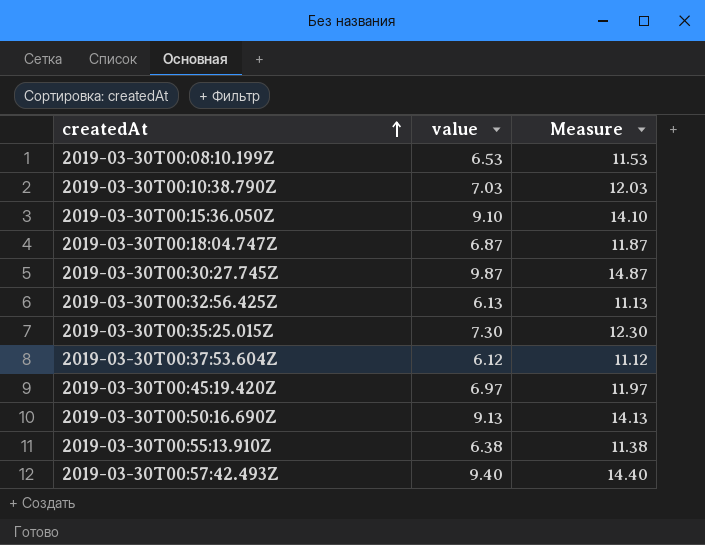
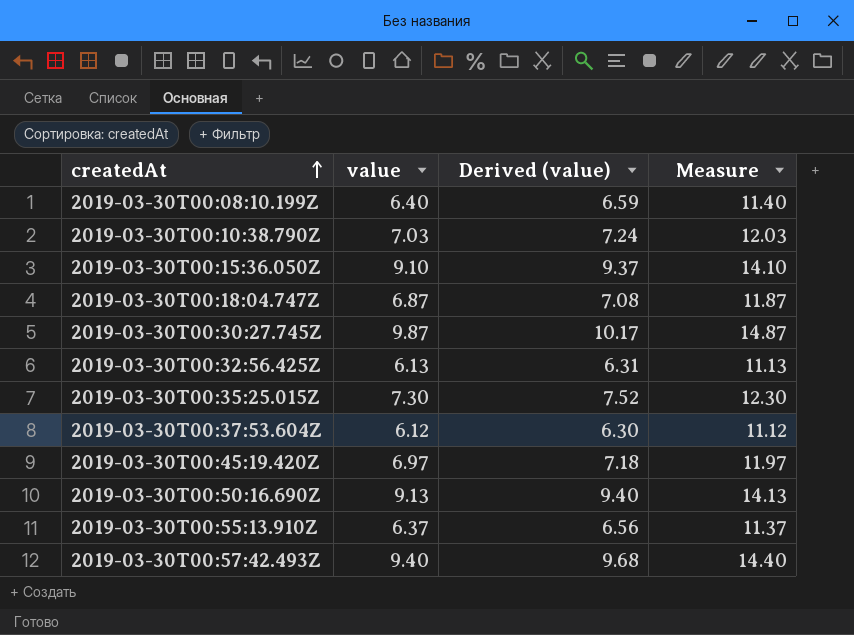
column Derived (value) | formula: none -> [value] * 1.03
2019-03-30T00:08:10.199Z | value: 6.53 -> 6.40
2019-03-30T00:08:10.199Z | Measure: 11.53 -> 11.40
2019-03-30T00:55:13.910Z | value: 6.38 -> 6.37
2019-03-30T00:55:13.910Z | Measure: 11.38 -> 11.37

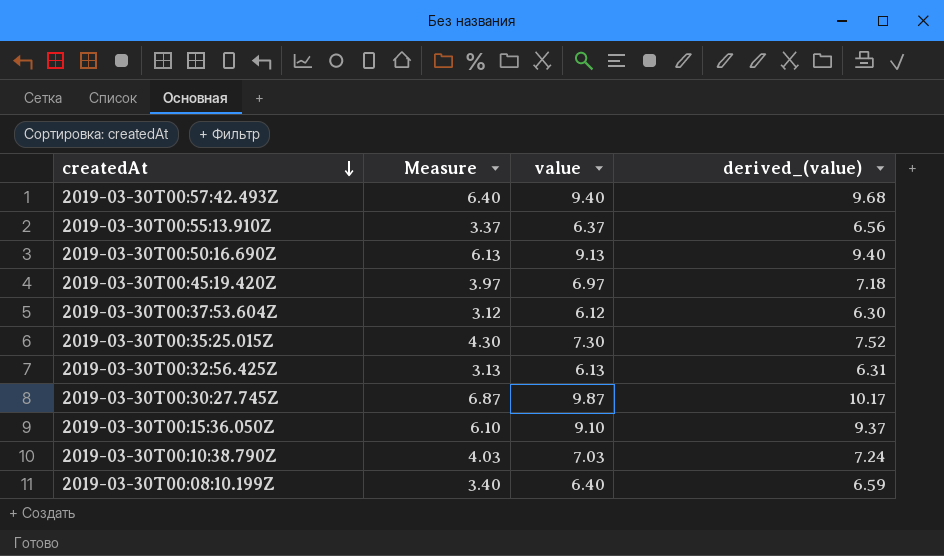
row order: createdAt ascending -> createdAt descending
column Measure | formula: [value] + 5 -> [value] - 3
column Measure | position: 4 -> 2
column name: Derived (value) -> derived_(value)
row 2019-03-30T00:18:04.747Z: 6.87 | 7.08 | 11.87 -> none

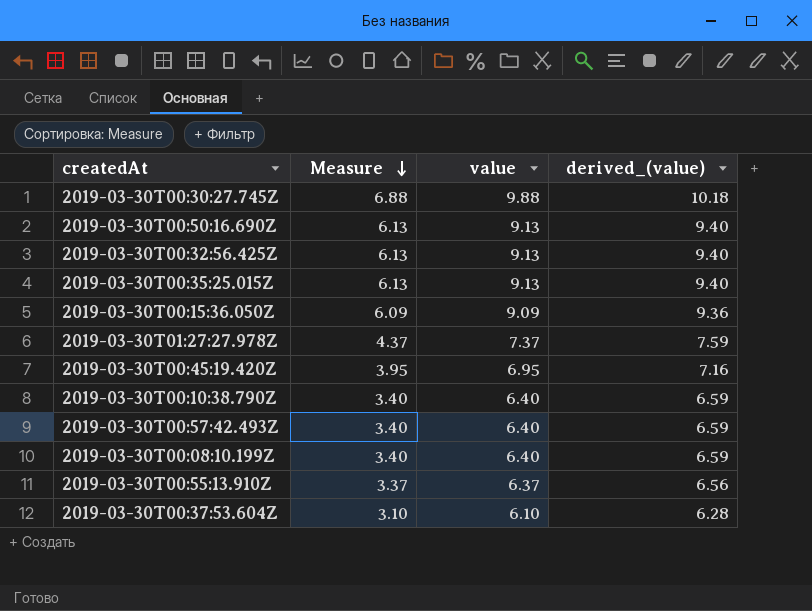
row order: createdAt descending -> Measure descending
2019-03-30T00:30:27.745Z | Measure: 6.87 -> 6.88
2019-03-30T00:30:27.745Z | value: 9.87 -> 9.88
2019-03-30T00:30:27.745Z | derived_(value): 10.17 -> 10.18
2019-03-30T00:32:56.425Z | Measure: 3.13 -> 6.13
2019-03-30T00:32:56.425Z | value: 6.13 -> 9.13
2019-03-30T00:32:56.425Z | derived_(value): 6.31 -> 9.40
2019-03-30T00:35:25.015Z | Measure: 4.30 -> 6.13
2019-03-30T00:35:25.015Z | value: 7.30 -> 9.13
2019-03-30T00:35:25.015Z | derived_(value): 7.52 -> 9.40
2019-03-30T00:15:36.050Z | Measure: 6.10 -> 6.09
2019-03-30T00:15:36.050Z | value: 9.10 -> 9.09
2019-03-30T00:15:36.050Z | derived_(value): 9.37 -> 9.36
row 2019-03-30T01:27:27.978Z: none -> 4.37 | 7.37 | 7.59
2019-03-30T00:45:19.420Z | Measure: 3.97 -> 3.95
2019-03-30T00:45:19.420Z | value: 6.97 -> 6.95
2019-03-30T00:45:19.420Z | derived_(value): 7.18 -> 7.16
2019-03-30T00:10:38.790Z | Measure: 4.03 -> 3.40
2019-03-30T00:10:38.790Z | value: 7.03 -> 6.40
2019-03-30T00:10:38.790Z | derived_(value): 7.24 -> 6.59
2019-03-30T00:57:42.493Z | Measure: 6.40 -> 3.40
2019-03-30T00:57:42.493Z | value: 9.40 -> 6.40
2019-03-30T00:57:42.493Z | derived_(value): 9.68 -> 6.59
2019-03-30T00:37:53.604Z | Measure: 3.12 -> 3.10
2019-03-30T00:37:53.604Z | value: 6.12 -> 6.10
2019-03-30T00:37:53.604Z | derived_(value): 6.30 -> 6.28

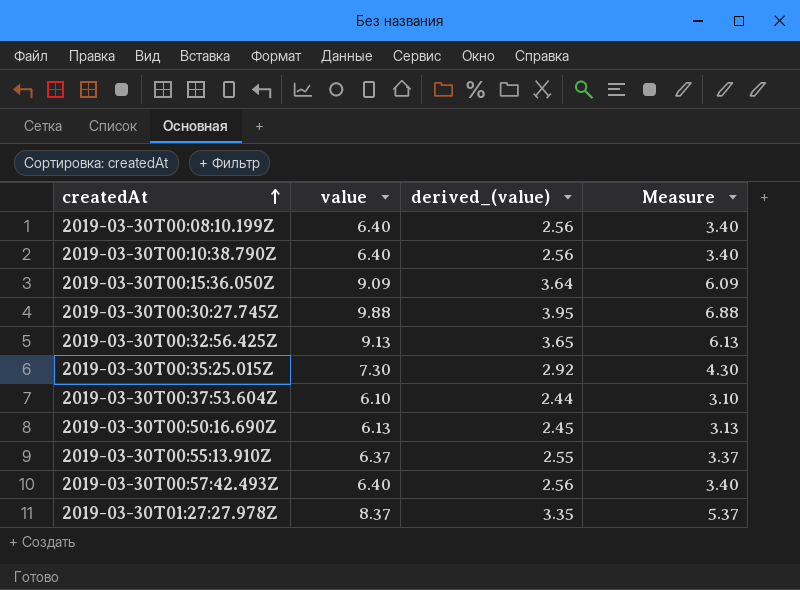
row order: Measure descending -> createdAt ascending
column derived_(value) | formula: [value] * 1.03 -> [value] * 0.4
column Measure | position: 2 -> 4
row 2019-03-30T00:45:19.420Z: 3.95 | 6.95 | 7.16 -> none
2019-03-30T00:35:25.015Z | value: 9.13 -> 7.30
2019-03-30T00:35:25.015Z | Measure: 6.13 -> 4.30
2019-03-30T00:50:16.690Z | value: 9.13 -> 6.13
2019-03-30T00:50:16.690Z | Measure: 6.13 -> 3.13
2019-03-30T01:27:27.978Z | value: 7.37 -> 8.37
2019-03-30T01:27:27.978Z | Measure: 4.37 -> 5.37

